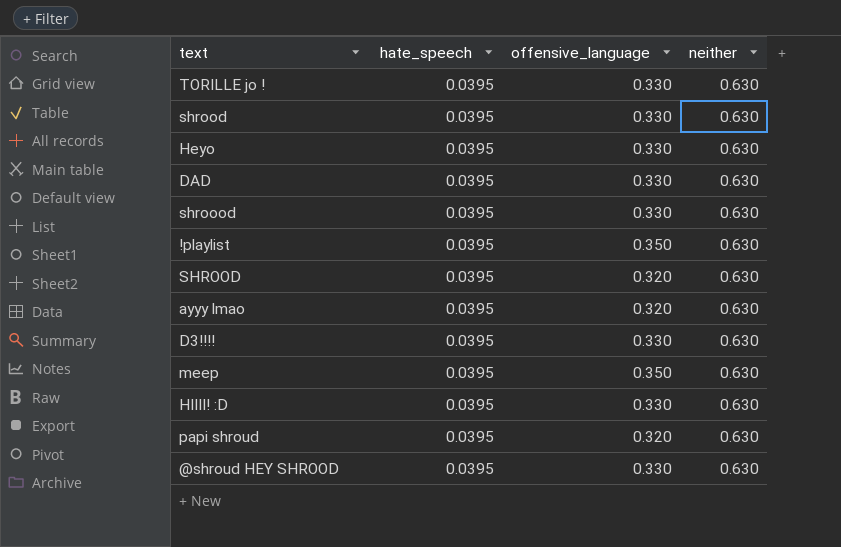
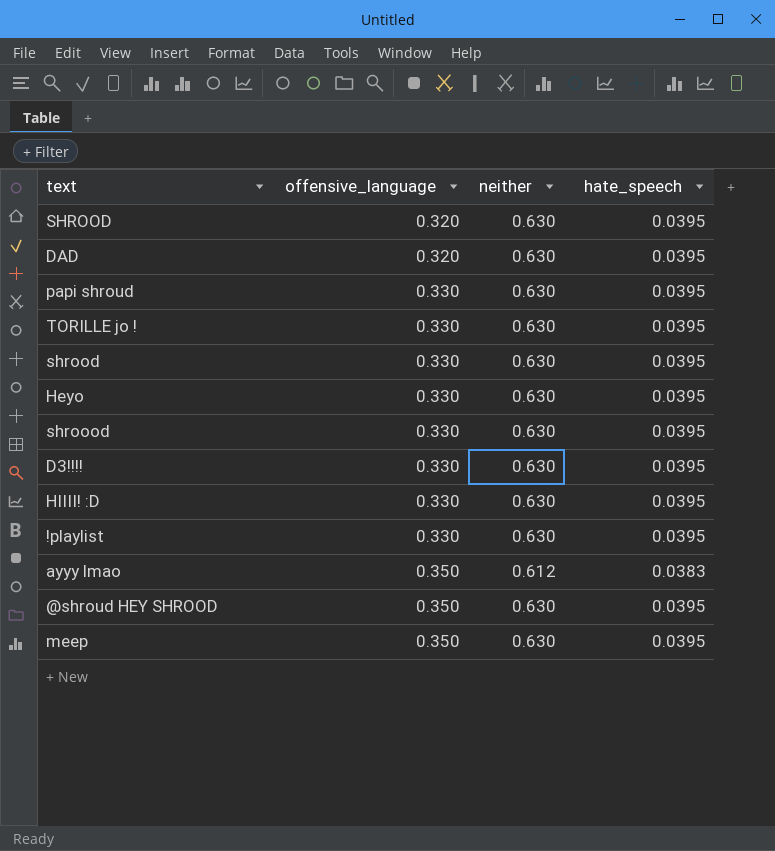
row order: none -> offensive_language ascending
column hate_speech | position: 2 -> 4
DAD | offensive_language: 0.330 -> 0.320
papi shroud | offensive_language: 0.320 -> 0.330
!playlist | offensive_language: 0.350 -> 0.330
ayyy lmao | offensive_language: 0.320 -> 0.350
ayyy lmao | neither: 0.630 -> 0.612
ayyy lmao | hate_speech: 0.0395 -> 0.0383
@shroud HEY SHROOD | offensive_language: 0.330 -> 0.350

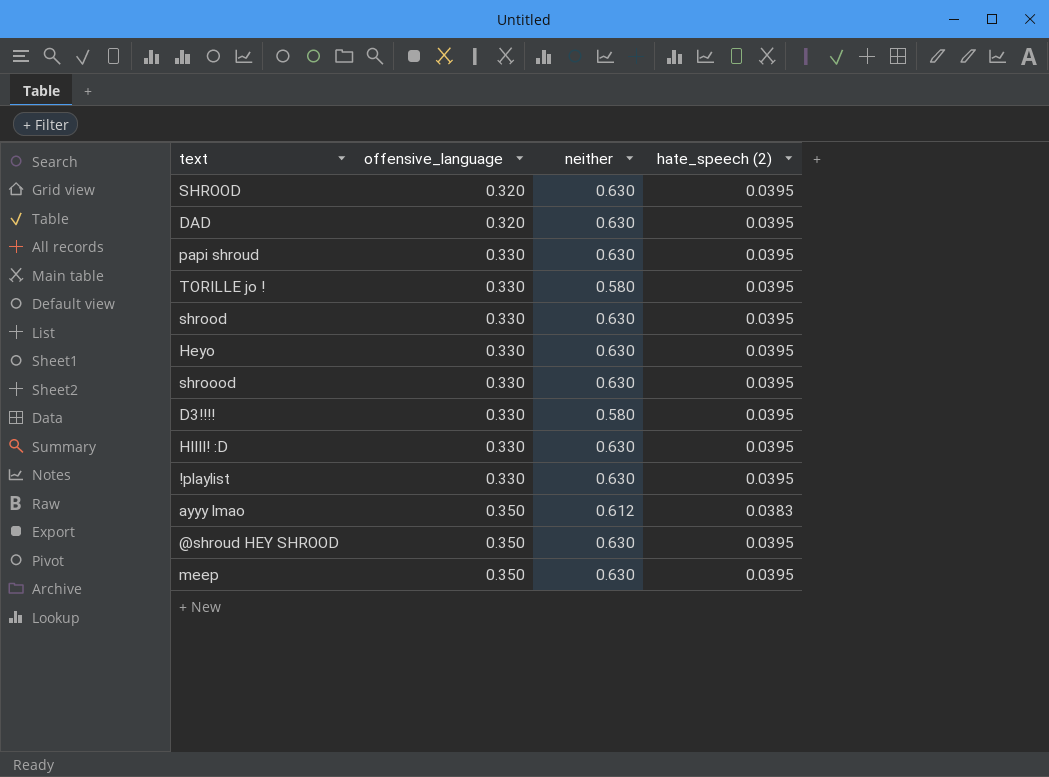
column name: hate_speech -> hate_speech (2)
TORILLE jo ! | neither: 0.630 -> 0.580
D3!!!! | neither: 0.630 -> 0.580

